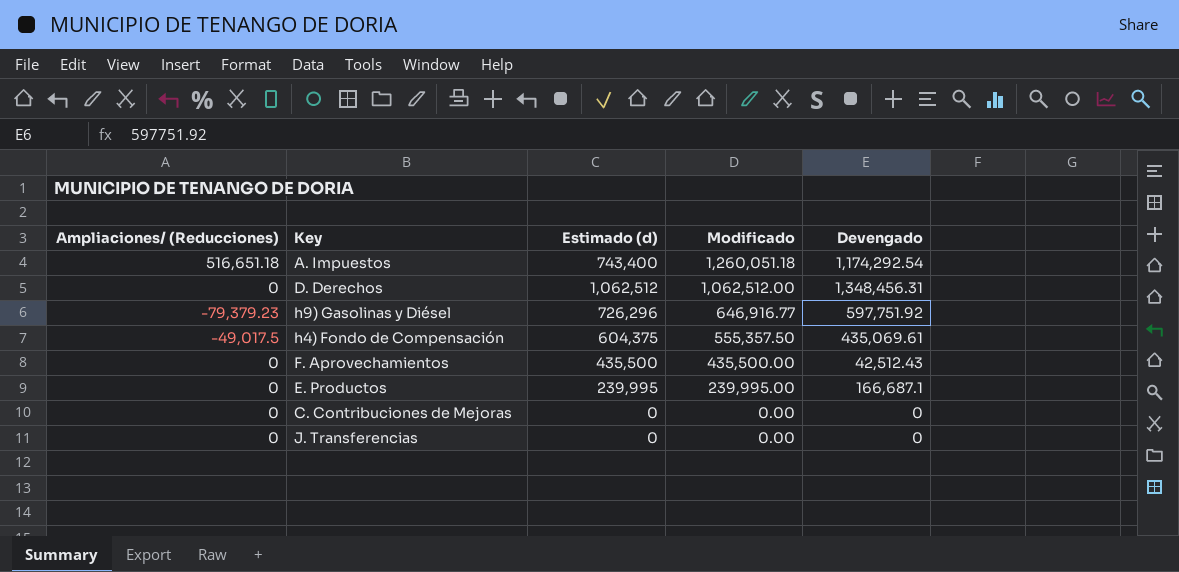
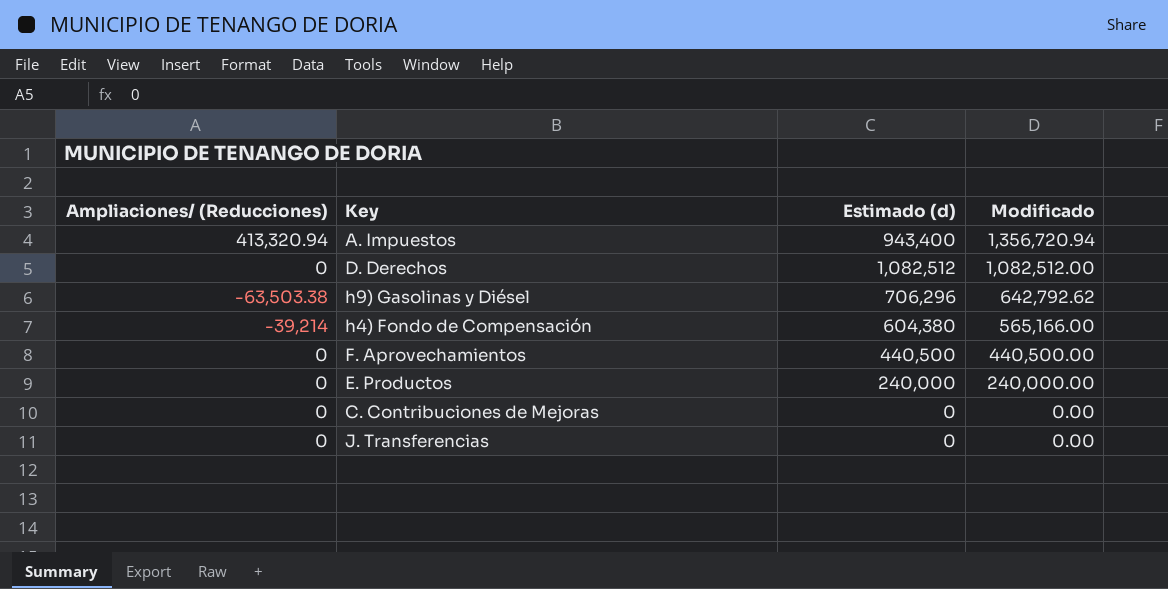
column Devengado | position: 5 -> none
A. Impuestos | Ampliaciones/ (Reducciones): 516,651.18 -> 413,320.94
A. Impuestos | Estimado (d): 743,400 -> 943,400
A. Impuestos | Modificado: 1,260,051.18 -> 1,356,720.94
D. Derechos | Estimado (d): 1,062,512 -> 1,082,512
D. Derechos | Modificado: 1,062,512.00 -> 1,082,512.00
h9) Gasolinas y Diésel | Ampliaciones/ (Reducciones): -79,379.23 -> -63,503.38
h9) Gasolinas y Diésel | Estimado (d): 726,296 -> 706,296
h9) Gasolinas y Diésel | Modificado: 646,916.77 -> 642,792.62
h4) Fondo de Compensación | Ampliaciones/ (Reducciones): -49,017.5 -> -39,214
h4) Fondo de Compensación | Estimado (d): 604,375 -> 604,380
h4) Fondo de Compensación | Modificado: 555,357.50 -> 565,166.00
F. Aprovechamientos | Estimado (d): 435,500 -> 440,500
F. Aprovechamientos | Modificado: 435,500.00 -> 440,500.00
E. Productos | Estimado (d): 239,995 -> 240,000
E. Productos | Modificado: 239,995.00 -> 240,000.00

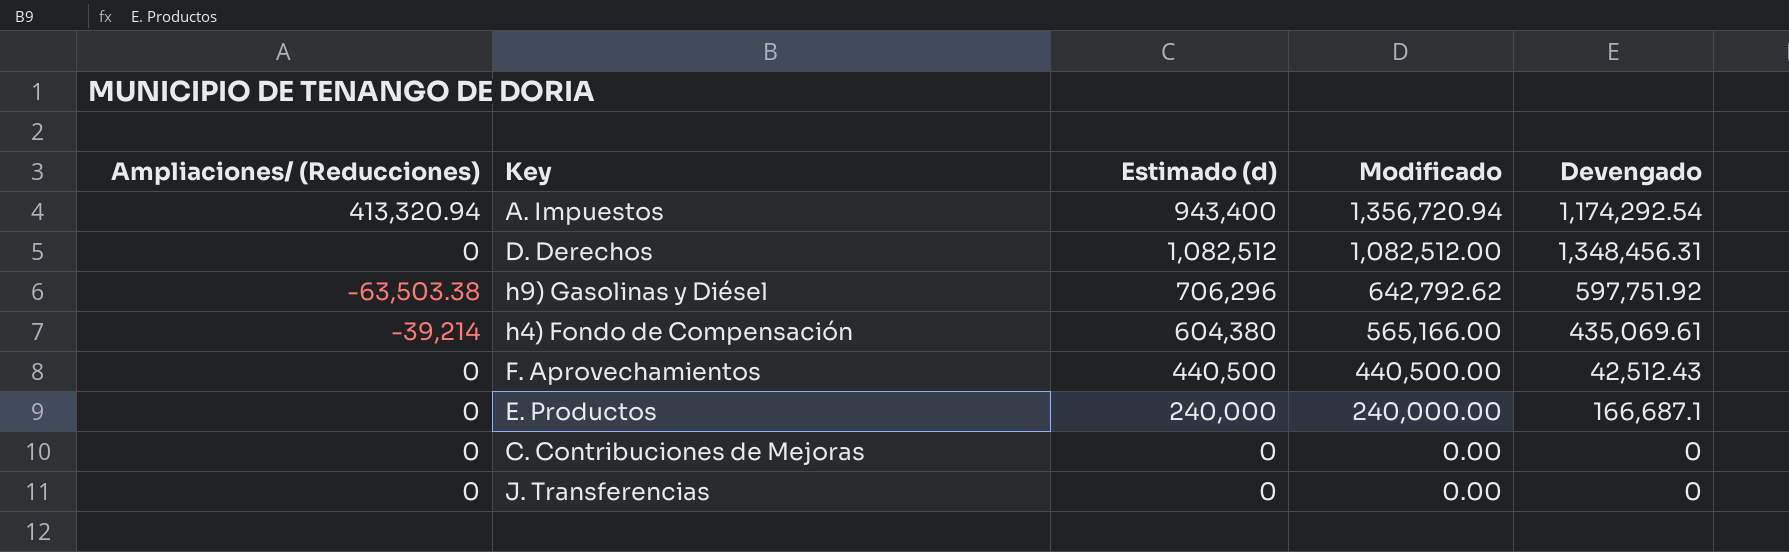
column Devengado | position: none -> 5

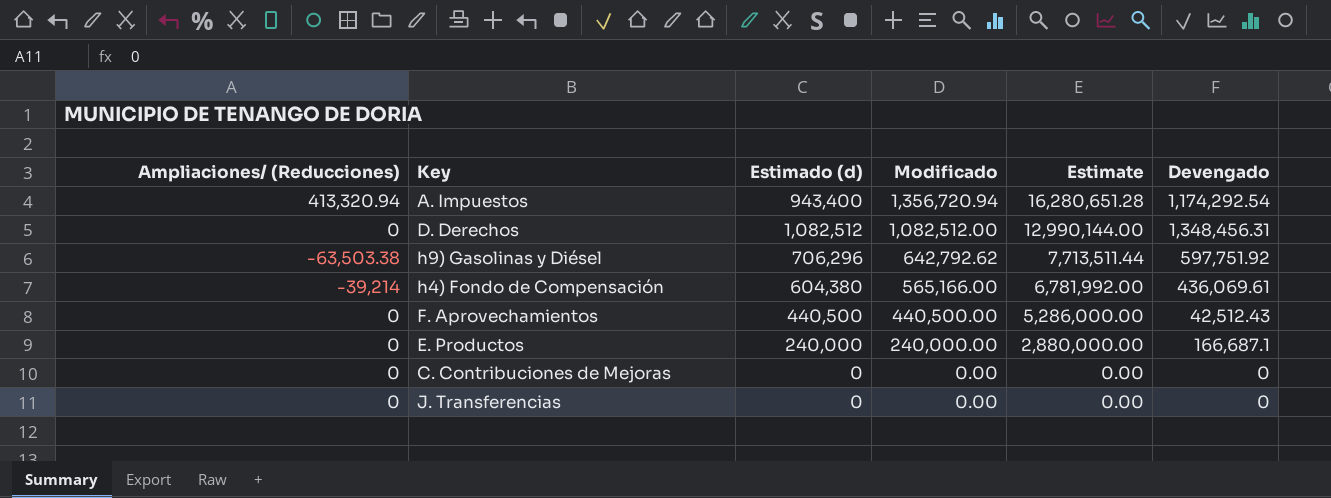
column Estimate | formula: none -> [Modificado] * 12
h4) Fondo de Compensación | Devengado: 435,069.61 -> 436,069.61

